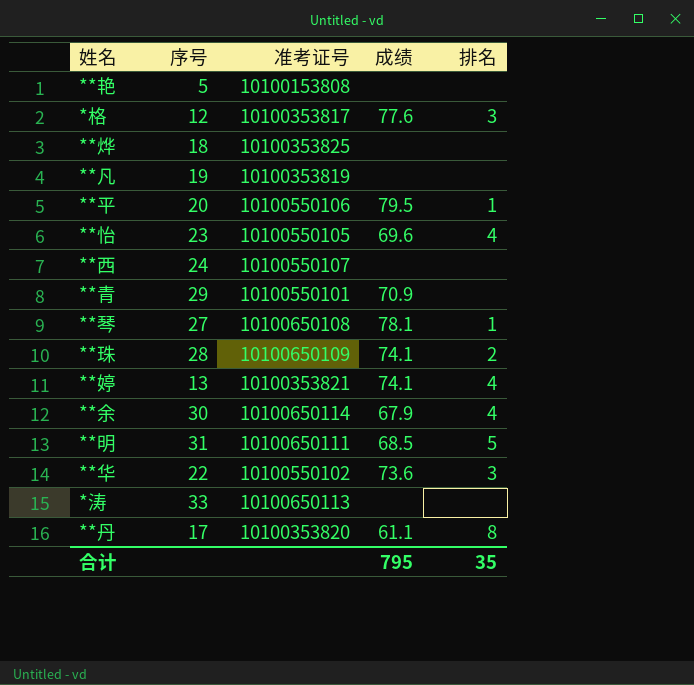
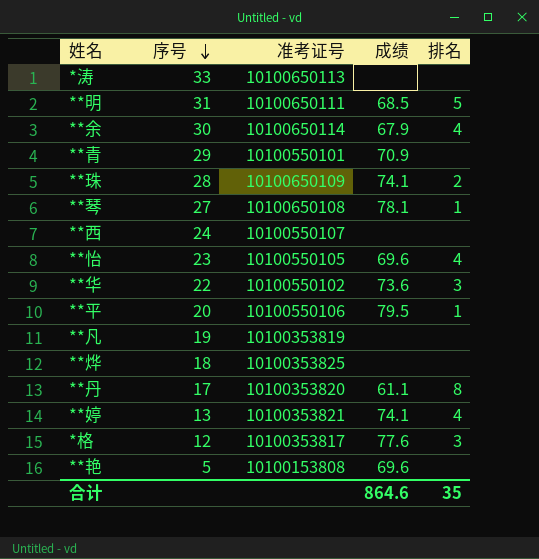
row order: none -> 序号 descending
**艳 | 成绩: none -> 69.6
合计 | 成绩: 795 -> 864.6

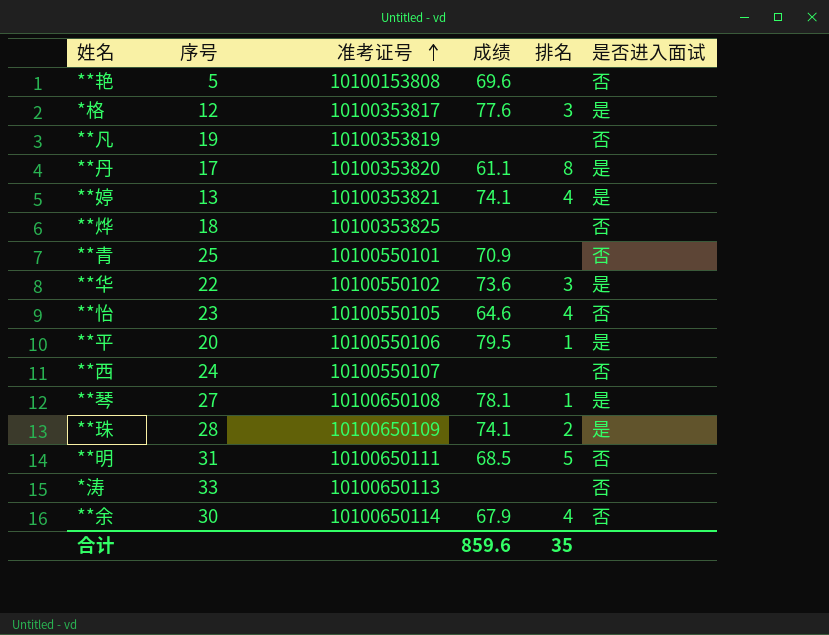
row order: 序号 descending -> 准考证号 ascending
column 是否进入面试 | position: none -> 6
**青 | 序号: 29 -> 25
**怡 | 成绩: 69.6 -> 64.6
合计 | 成绩: 864.6 -> 859.6

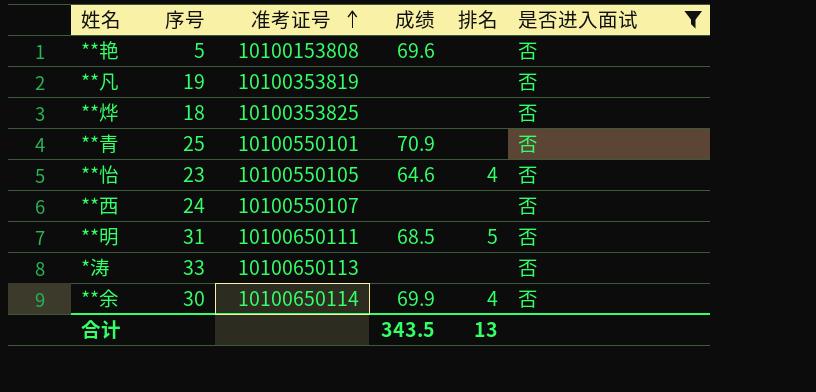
filter: none -> 是否进入面试 = 否
**余 | 成绩: 67.9 -> 69.9
合计 | 成绩: 859.6 -> 343.5
合计 | 排名: 35 -> 13

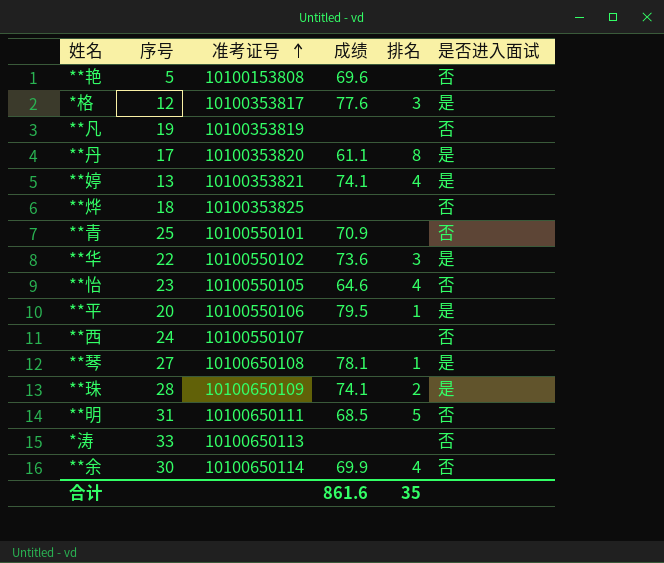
filter: 是否进入面试 = 否 -> none
合计 | 成绩: 343.5 -> 861.6
合计 | 排名: 13 -> 35

